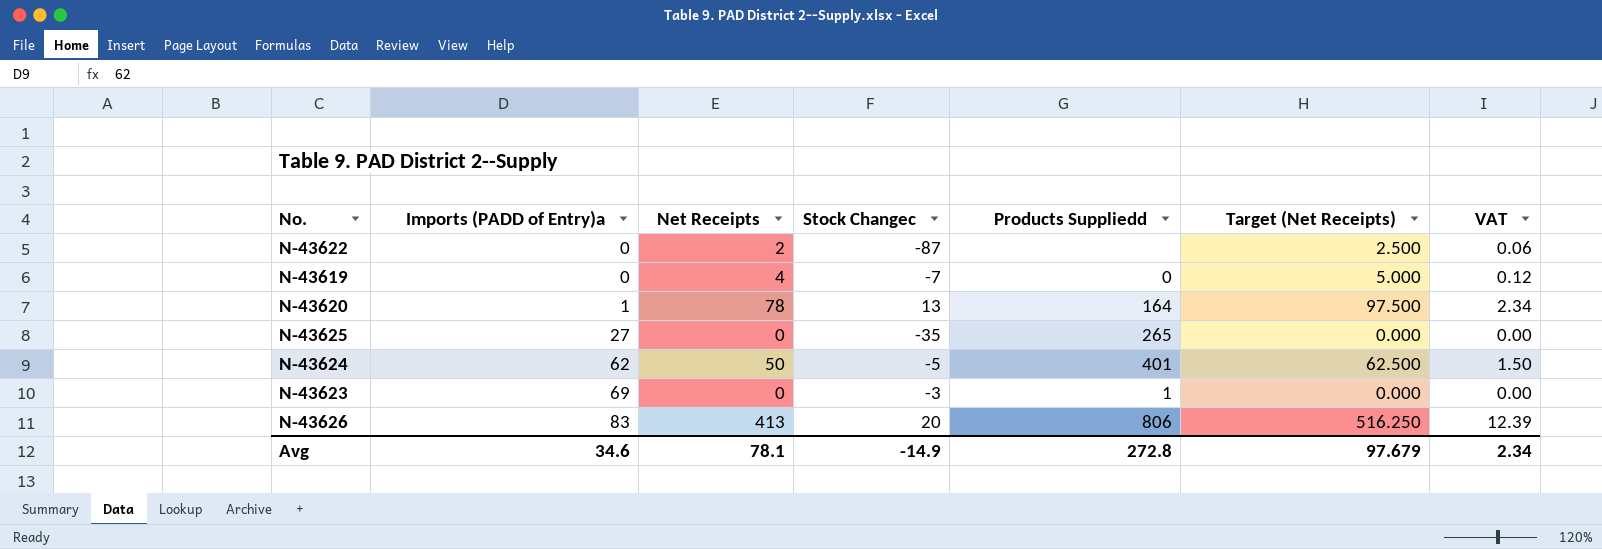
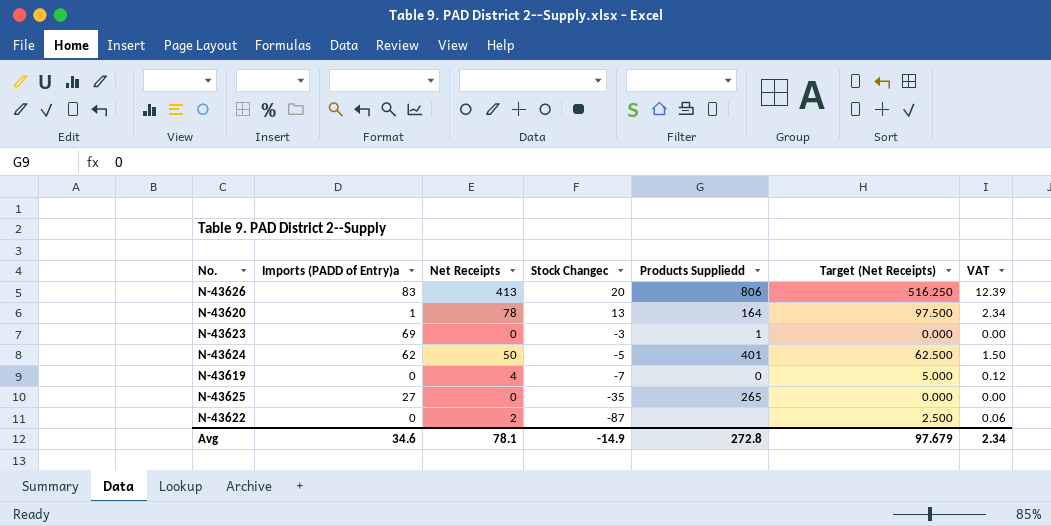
row order: Imports (PADD of Entry)a ascending -> Stock Changec descending

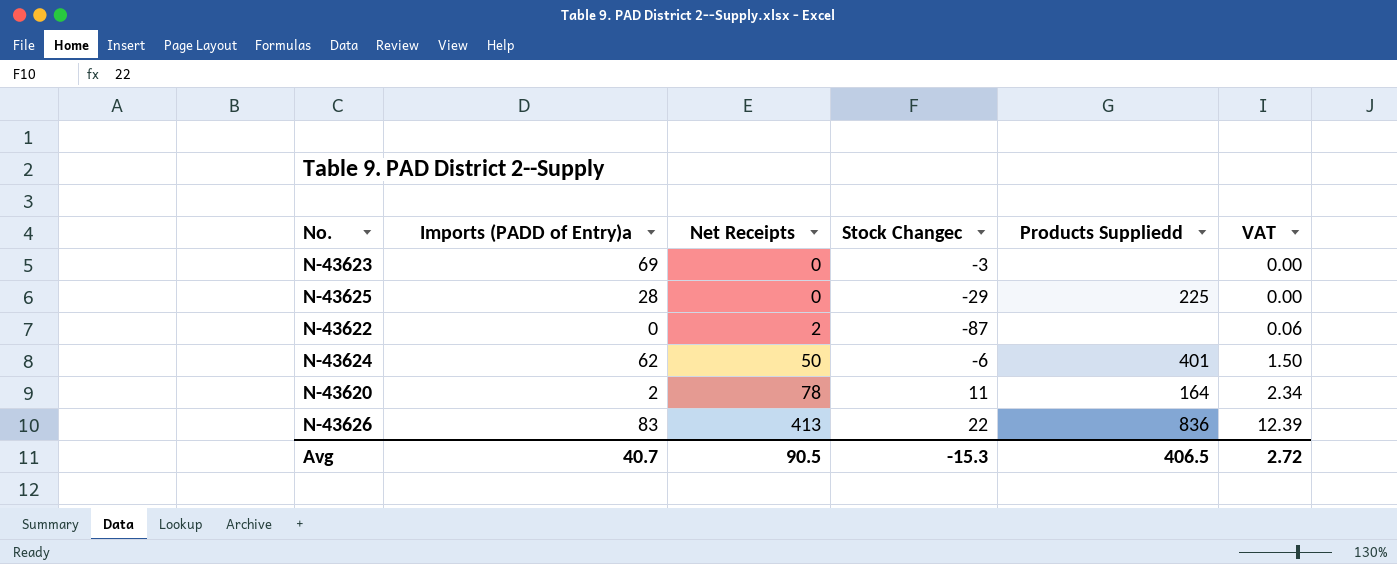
row order: Stock Changec descending -> Net Receipts ascending
column Target (Net Receipts) | formula: [Net Receipts] * 1.25 -> none
row N-43619: 0 | 4 | -7 | 0 | 5.000 | 0.12 -> none
N-43623 | Products Suppliedd: 1 -> none
N-43625 | Imports (PADD of Entry)a: 27 -> 28
N-43625 | Stock Changec: -35 -> -29
N-43625 | Products Suppliedd: 265 -> 225
N-43624 | Stock Changec: -5 -> -6
N-43620 | Imports (PADD of Entry)a: 1 -> 2
N-43620 | Stock Changec: 13 -> 11
N-43626 | Stock Changec: 20 -> 22
N-43626 | Products Suppliedd: 806 -> 836
Avg | Imports (PADD of Entry)a: 34.6 -> 40.7
Avg | Net Receipts: 78.1 -> 90.5
Avg | Stock Changec: -14.9 -> -15.3
Avg | Products Suppliedd: 272.8 -> 406.5
Avg | VAT: 2.34 -> 2.72

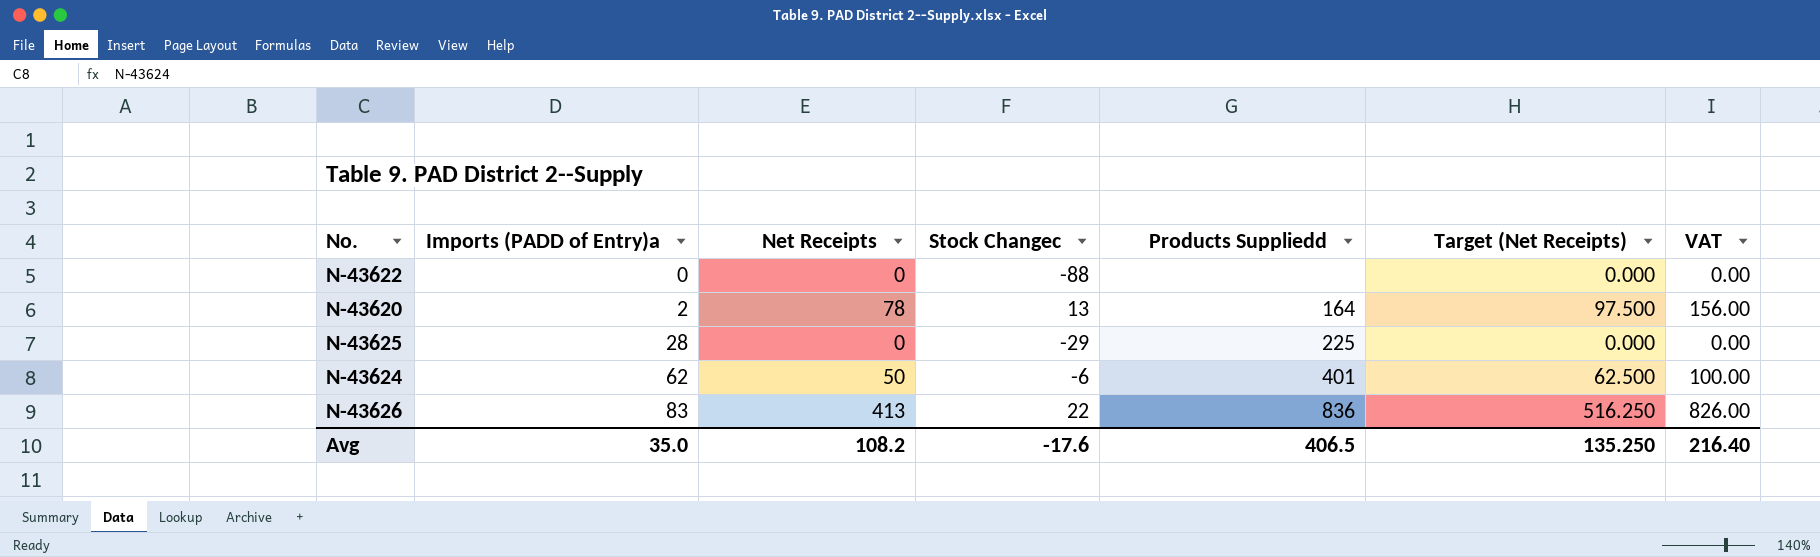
row order: Net Receipts ascending -> Imports (PADD of Entry)a ascending
column Target (Net Receipts) | formula: none -> [Net Receipts] * 1.25
column VAT | formula: [Net Receipts] * 0.03 -> [Net Receipts] * 2
row N-43623: 69 | 0 | -3 | none | 0.00 -> none
N-43622 | Net Receipts: 2 -> 0
N-43622 | Stock Changec: -87 -> -88
N-43620 | Stock Changec: 11 -> 13
Avg | Imports (PADD of Entry)a: 40.7 -> 35.0
Avg | Net Receipts: 90.5 -> 108.2
Avg | Stock Changec: -15.3 -> -17.6
Avg | VAT: 2.72 -> 216.40

